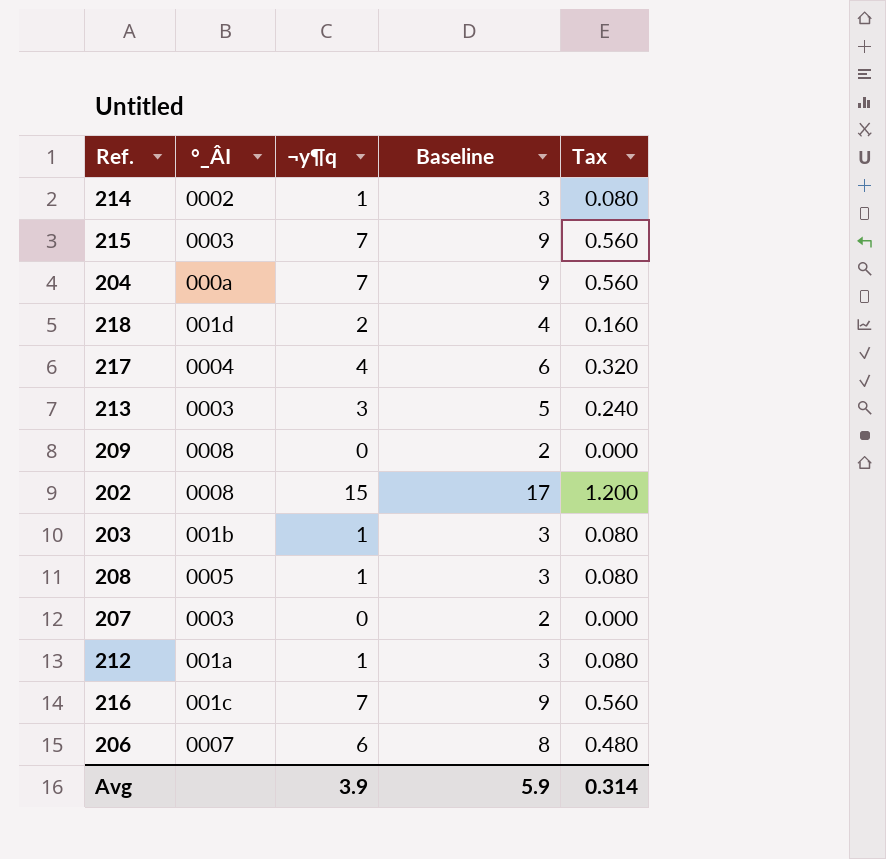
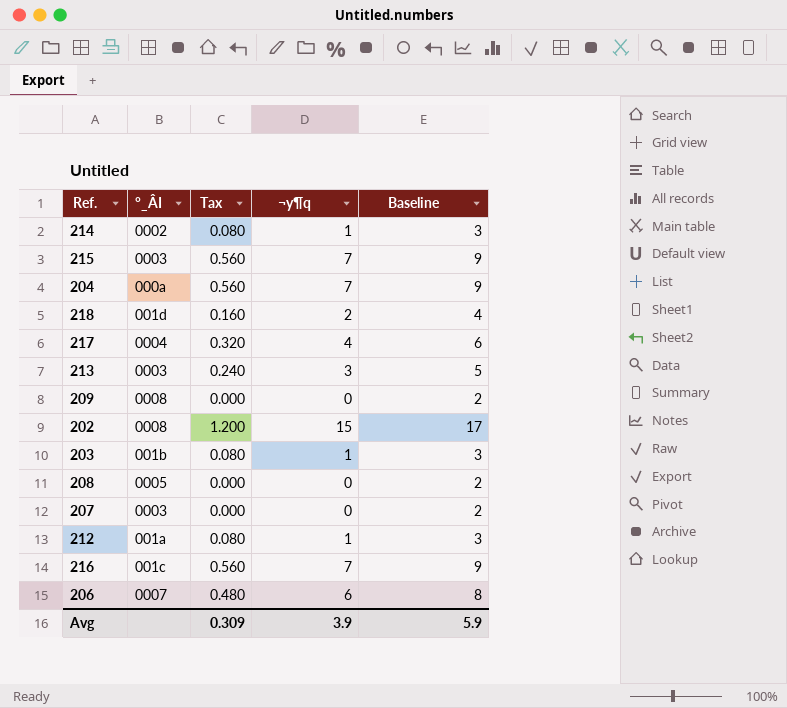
column Tax | position: 5 -> 3
208 | Tax: 0.080 -> 0.000
208 | ¬y¶q: 1 -> 0
208 | Baseline: 3 -> 2
Avg | Tax: 0.314 -> 0.309

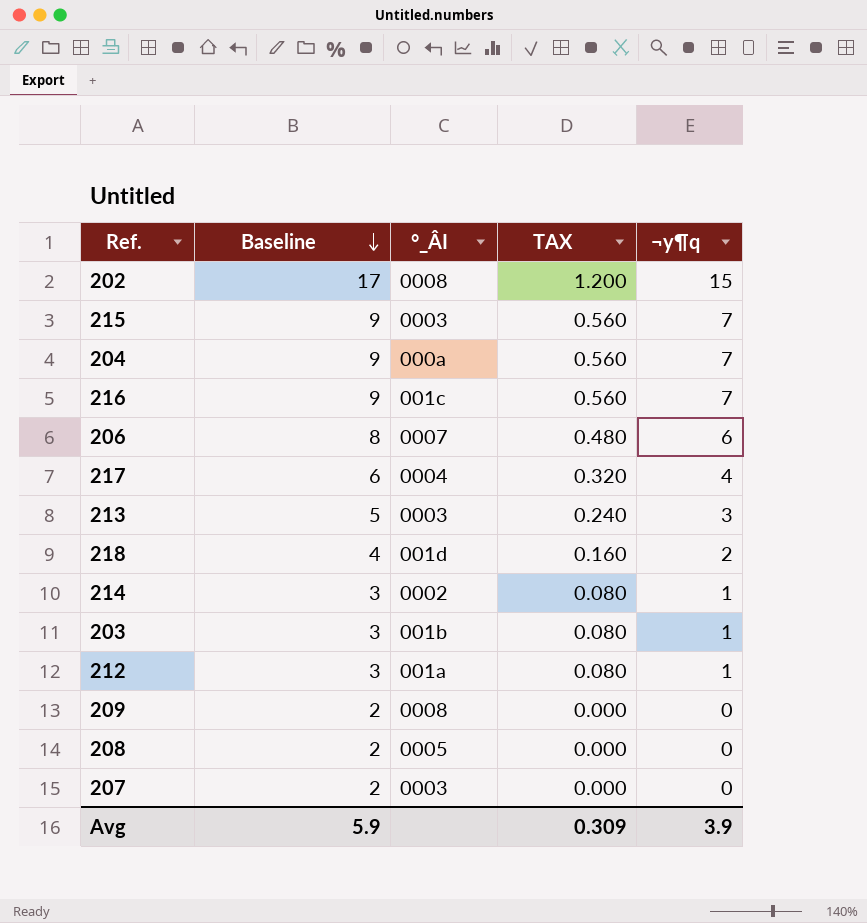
row order: none -> Baseline descending
column Baseline | position: 5 -> 2
column name: Tax -> TAX

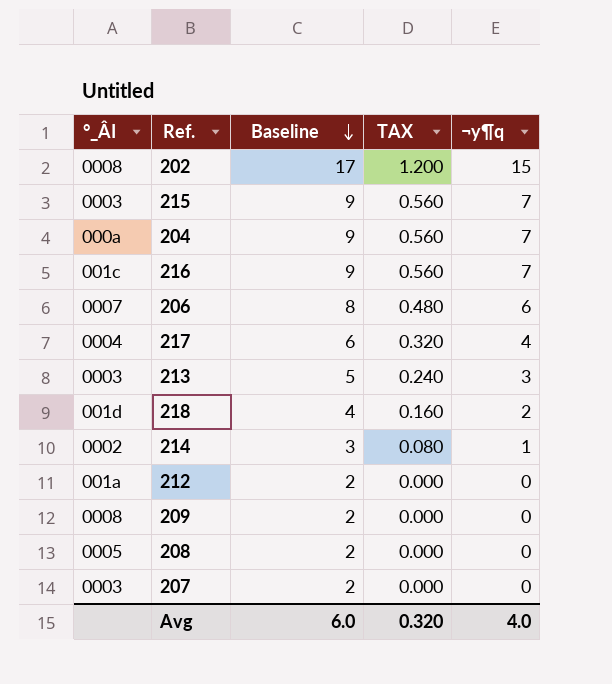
column °_ÂI | position: 3 -> 1
row 203: 3 | 001b | 0.080 | 1 -> none
212 | Baseline: 3 -> 2
212 | TAX: 0.080 -> 0.000
212 | ¬y¶q: 1 -> 0
Avg | Baseline: 5.9 -> 6.0
Avg | TAX: 0.309 -> 0.320
Avg | ¬y¶q: 3.9 -> 4.0

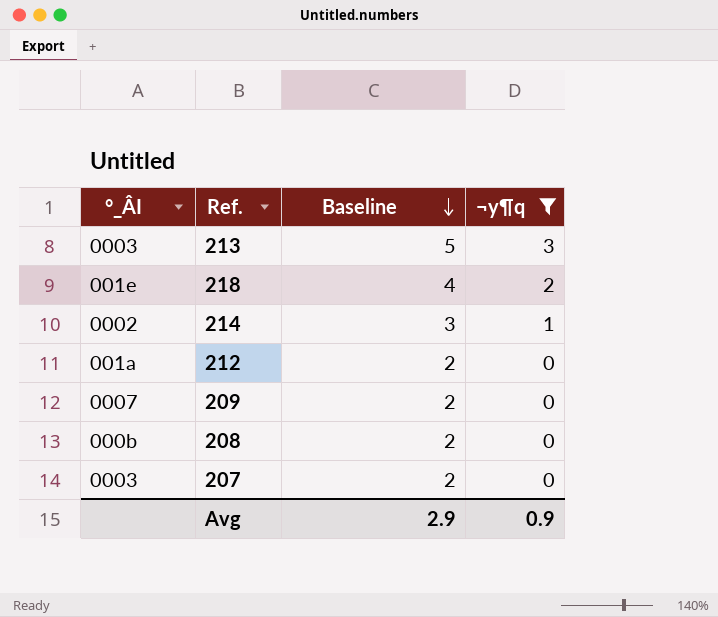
filter: none -> ¬y¶q <= 3
column TAX | formula: [¬y¶q] * 0.08 -> none
218 | °_ÂI: 001d -> 001e
209 | °_ÂI: 0008 -> 0007
208 | °_ÂI: 0005 -> 000b
Avg | Baseline: 6.0 -> 2.9
Avg | ¬y¶q: 4.0 -> 0.9

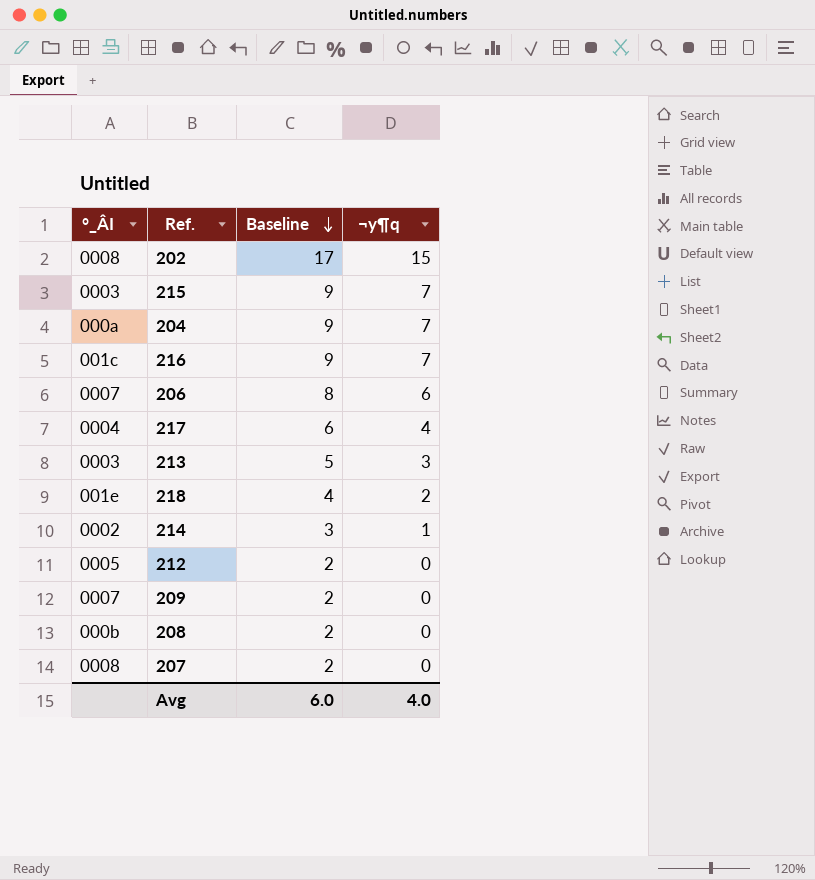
filter: ¬y¶q <= 3 -> none
212 | °_ÂI: 001a -> 0005
207 | °_ÂI: 0003 -> 0008
Avg | Baseline: 2.9 -> 6.0
Avg | ¬y¶q: 0.9 -> 4.0

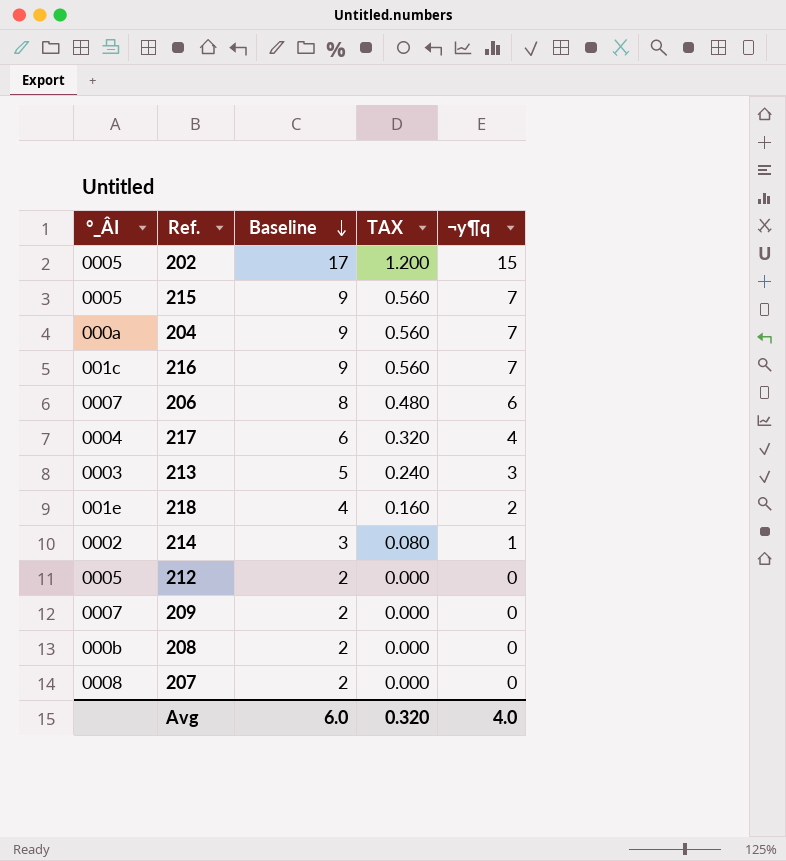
column TAX | formula: none -> [¬y¶q] * 0.08
202 | °_ÂI: 0008 -> 0005
215 | °_ÂI: 0003 -> 0005

